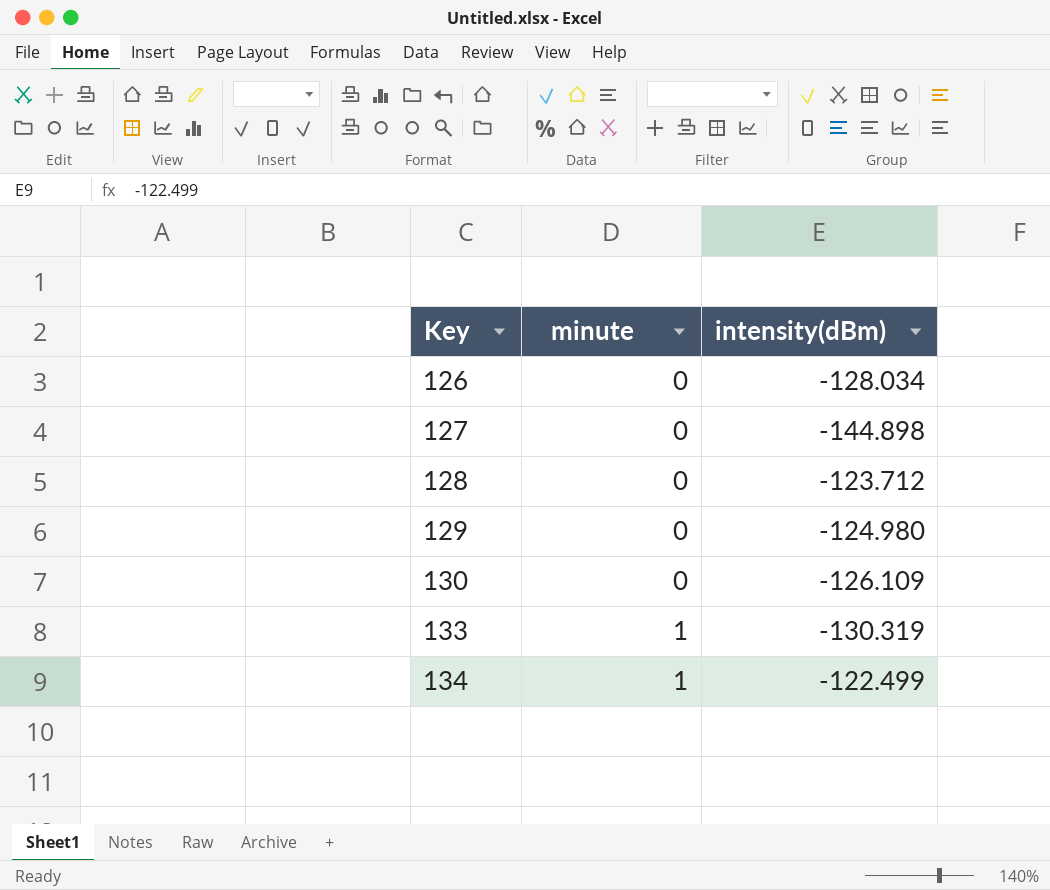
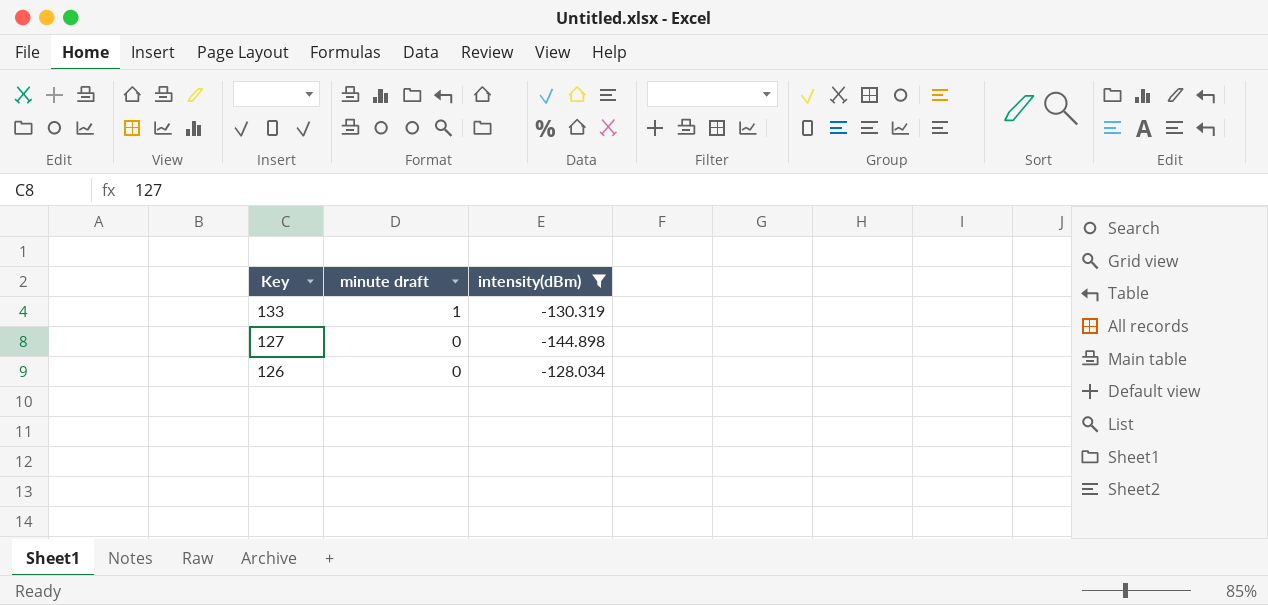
filter: none -> intensity(dBm) <= -128.034
row order: Key ascending -> Key descending
column name: minute -> minute draft

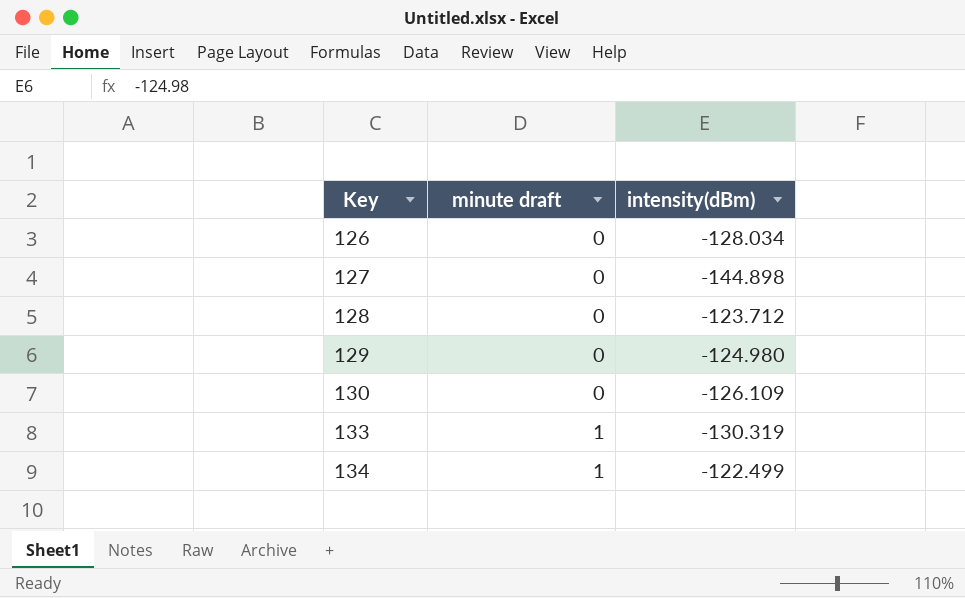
filter: intensity(dBm) <= -128.034 -> none
row order: Key descending -> Key ascending

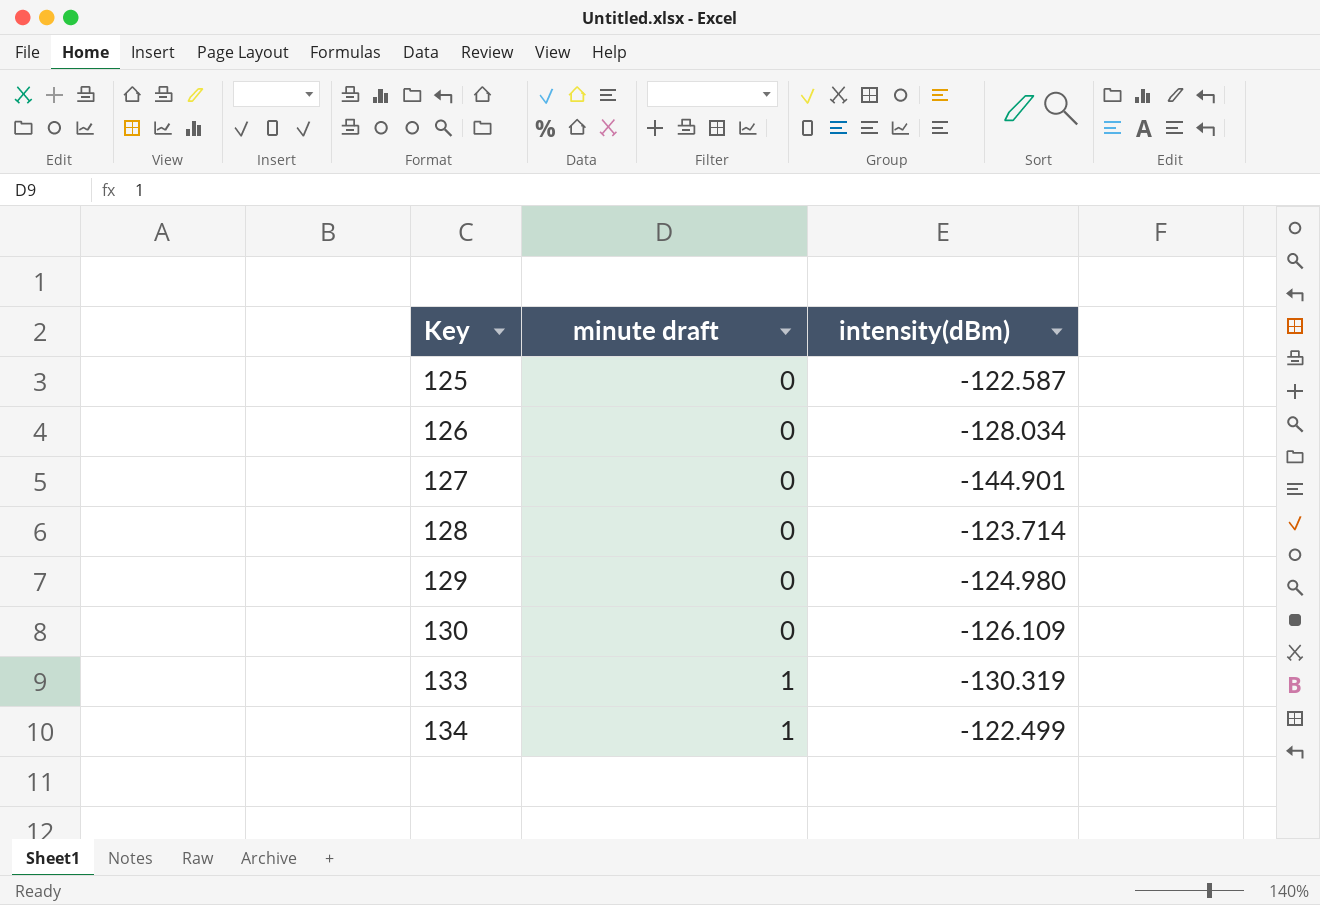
row 125: none -> 0 | -122.587
127 | intensity(dBm): -144.898 -> -144.901
128 | intensity(dBm): -123.712 -> -123.714

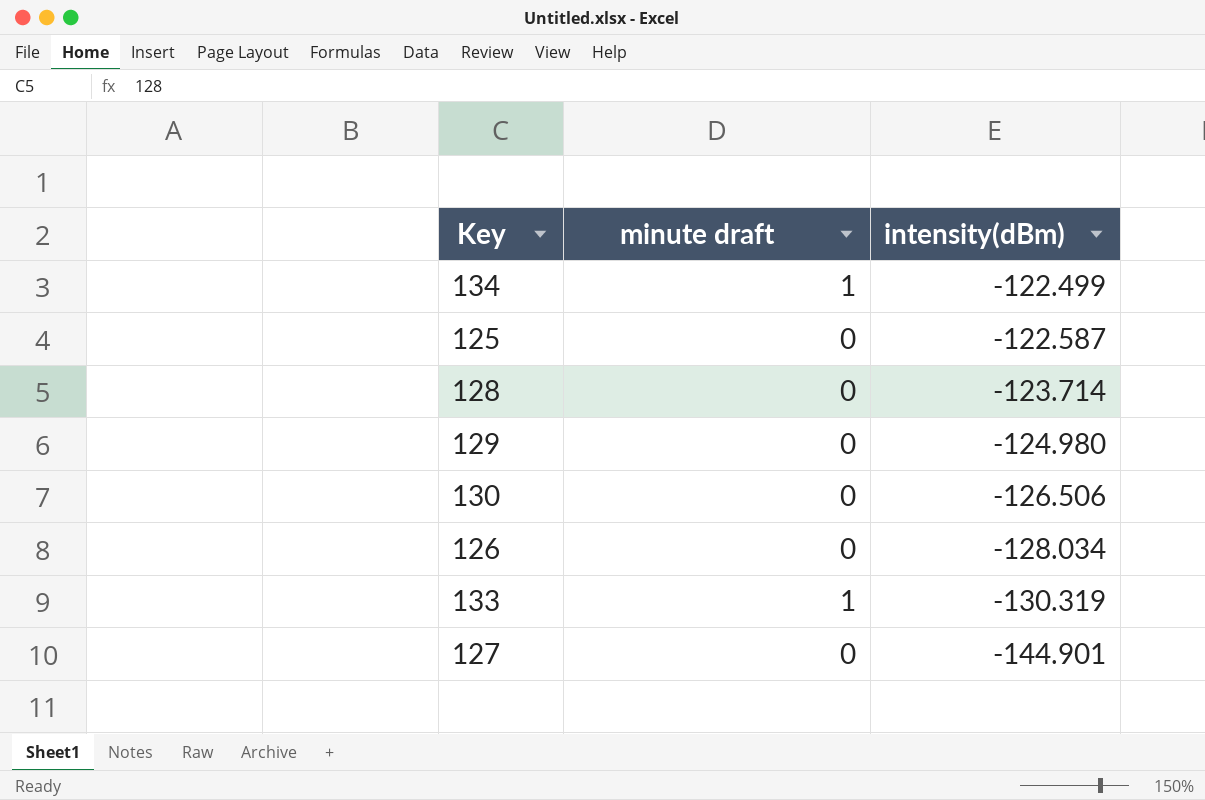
row order: Key ascending -> intensity(dBm) descending
130 | intensity(dBm): -126.109 -> -126.506

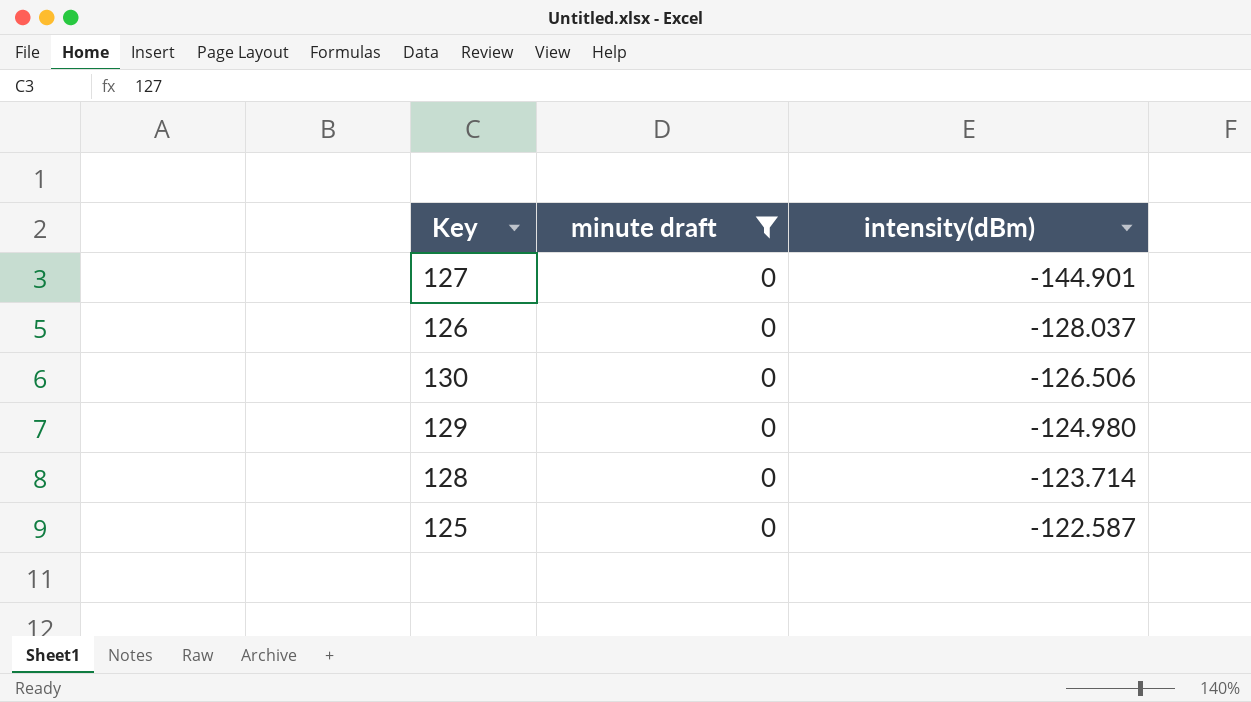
filter: none -> minute draft = 0
row order: intensity(dBm) descending -> intensity(dBm) ascending
126 | intensity(dBm): -128.034 -> -128.037

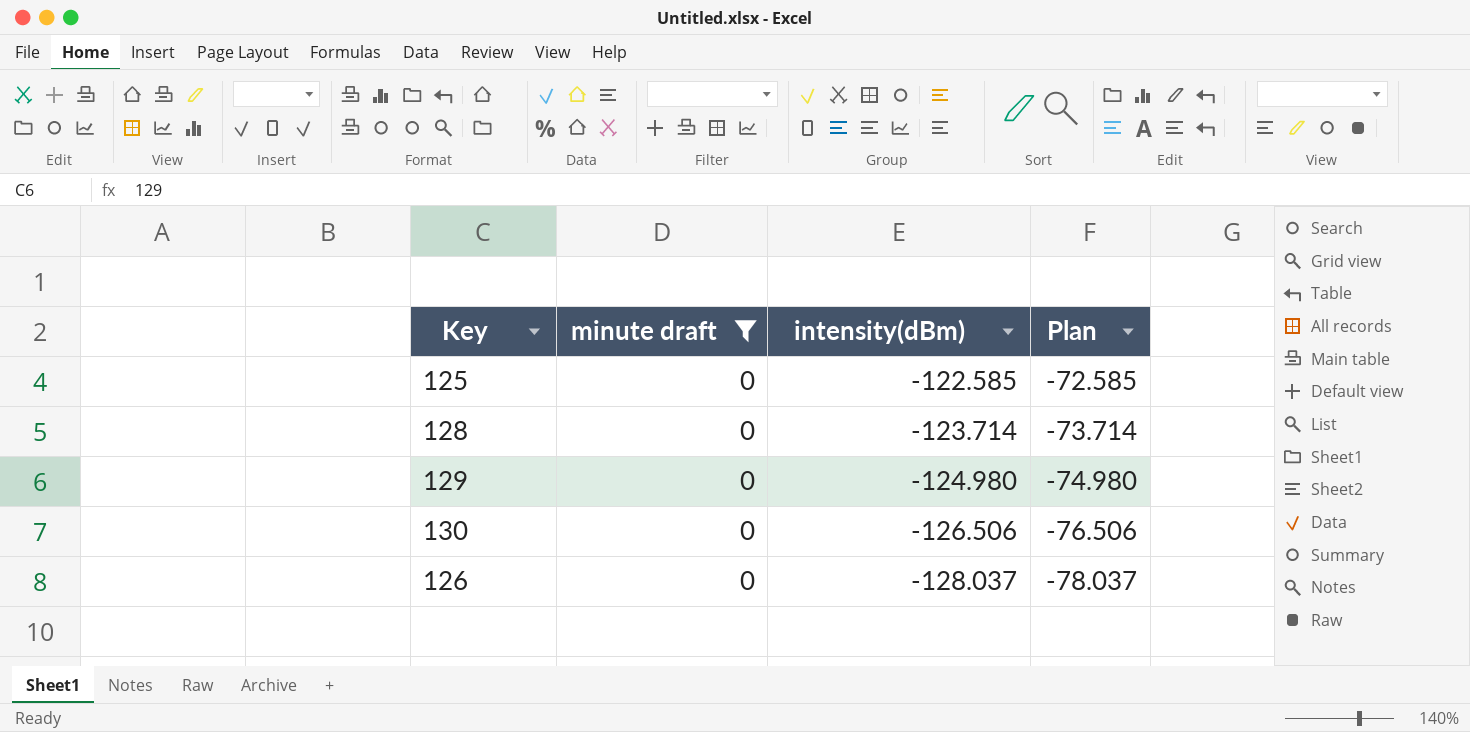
row order: intensity(dBm) ascending -> intensity(dBm) descending
column Plan | formula: none -> [intensity(dBm)] + 50
row 127: 0 | -144.901 -> none
125 | intensity(dBm): -122.587 -> -122.585

